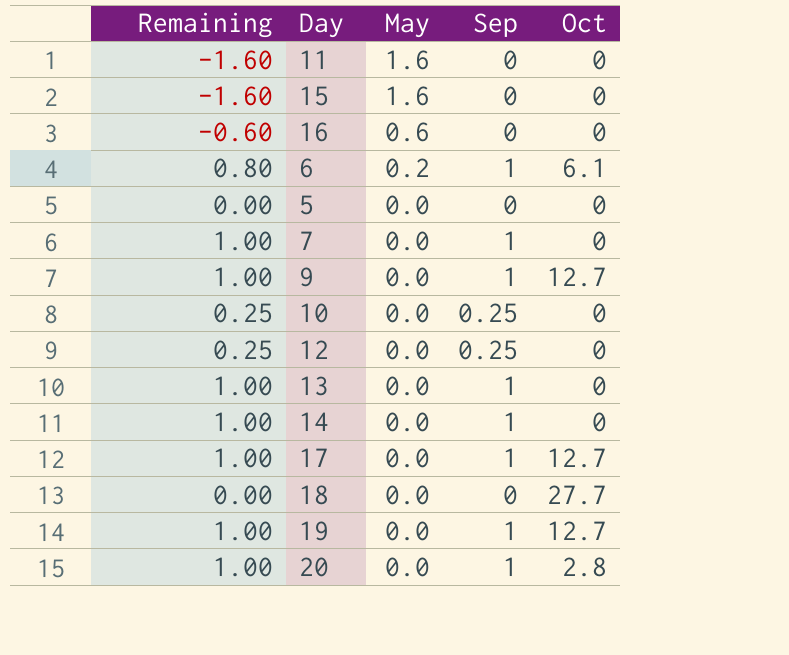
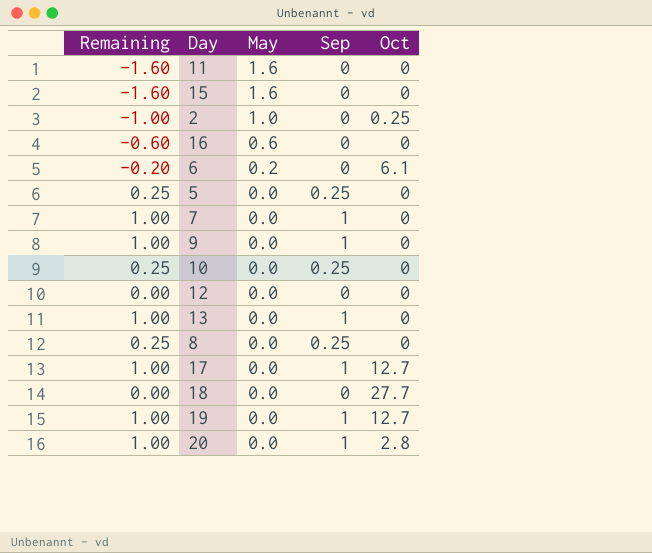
row 14: 1.00 | 0.0 | 1 | 0 -> none
row 2: none -> -1.00 | 1.0 | 0 | 0.25
6 | Remaining: 0.80 -> -0.20
6 | Sep: 1 -> 0
5 | Remaining: 0.00 -> 0.25
5 | Sep: 0 -> 0.25
9 | Oct: 12.7 -> 0
12 | Remaining: 0.25 -> 0.00
12 | Sep: 0.25 -> 0
row 8: none -> 0.25 | 0.0 | 0.25 | 0

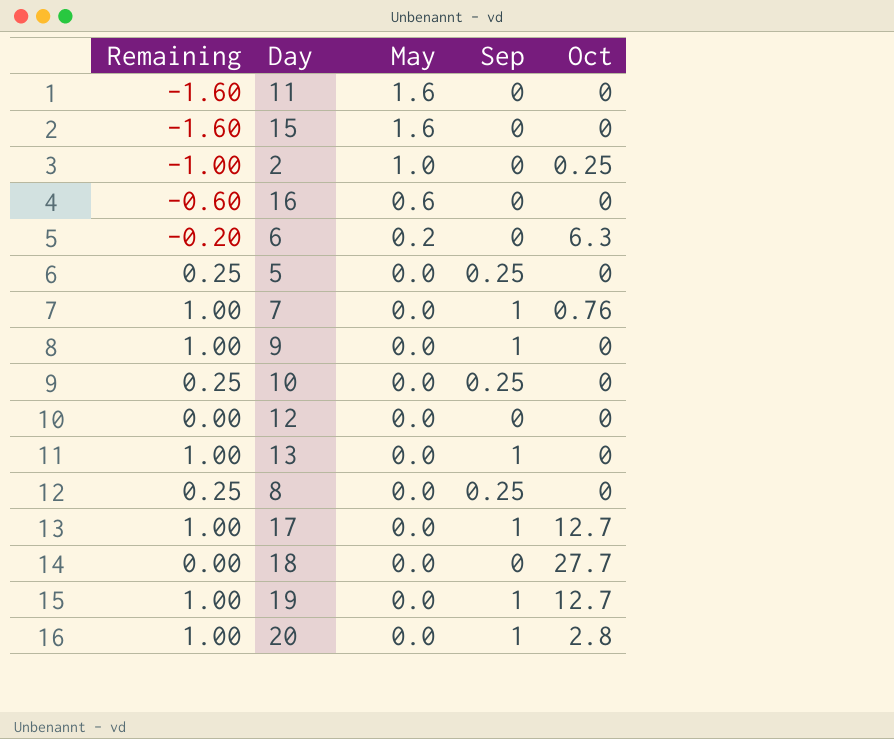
6 | Oct: 6.1 -> 6.3
7 | Oct: 0 -> 0.76

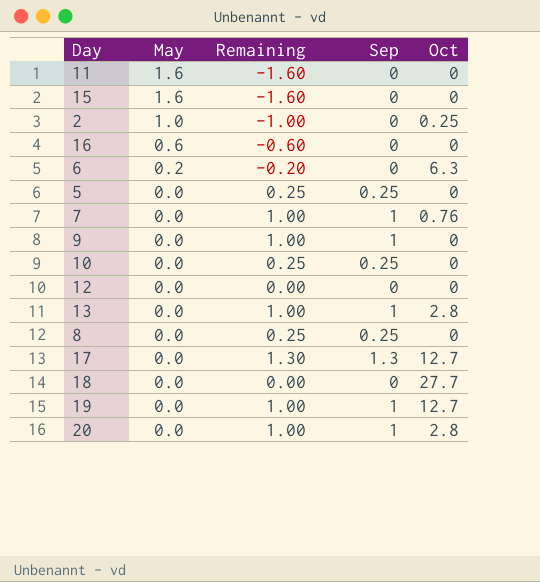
column Remaining | position: 1 -> 3
13 | Oct: 0 -> 2.8
17 | Remaining: 1.00 -> 1.30
17 | Sep: 1 -> 1.3

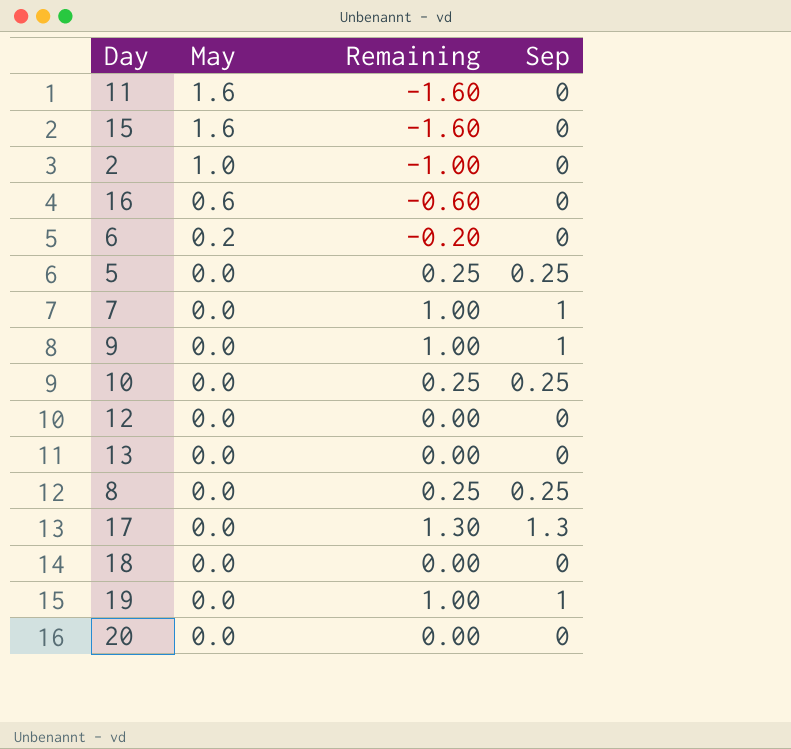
column Oct | position: 5 -> none
13 | Remaining: 1.00 -> 0.00
13 | Sep: 1 -> 0
20 | Remaining: 1.00 -> 0.00
20 | Sep: 1 -> 0

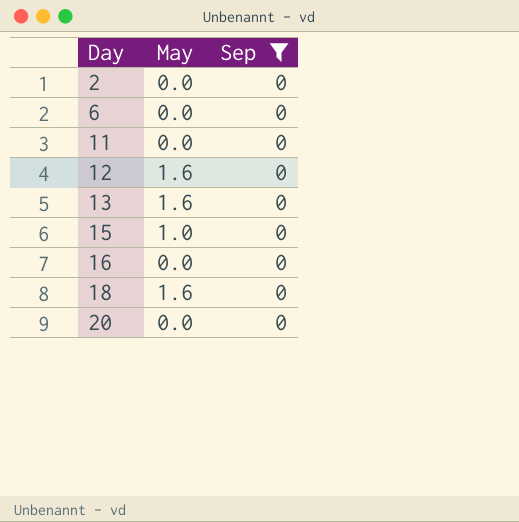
filter: none -> Sep = 0
row order: May descending -> Day ascending
column Remaining | formula: [Sep] - [May] -> none
2 | May: 1.0 -> 0.0
6 | May: 0.2 -> 0.0
11 | May: 1.6 -> 0.0
12 | May: 0.0 -> 1.6
13 | May: 0.0 -> 1.6
15 | May: 1.6 -> 1.0
16 | May: 0.6 -> 0.0
18 | May: 0.0 -> 1.6

